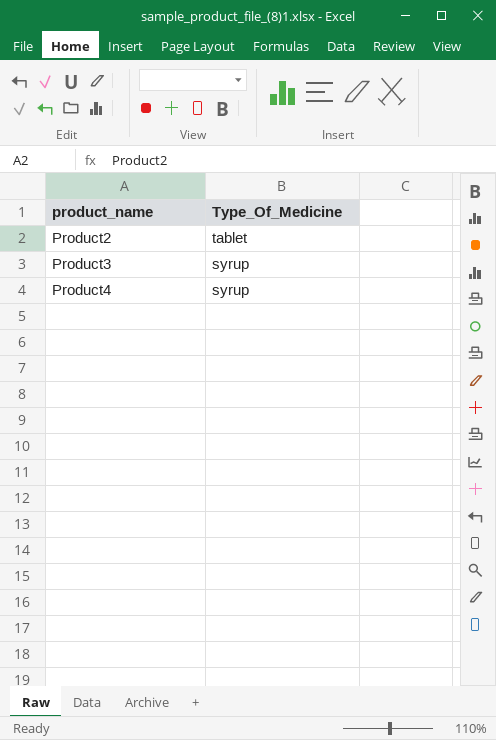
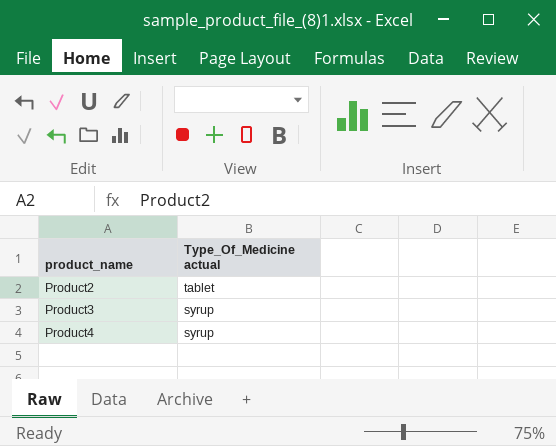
column name: Type_Of_Medicine -> Type_Of_Medicine actual

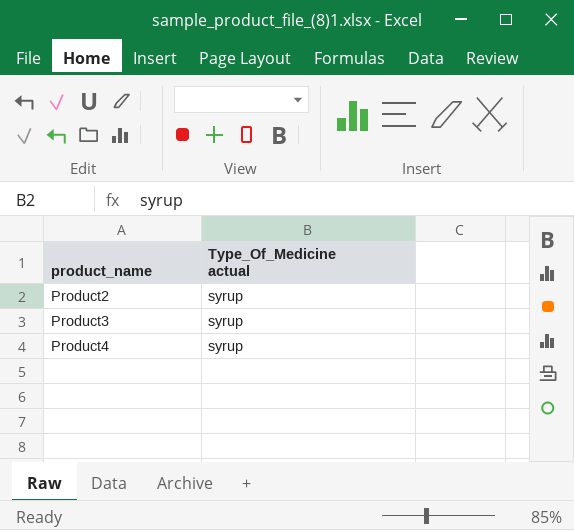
Product2 | Type_Of_Medicine actual: tablet -> syrup

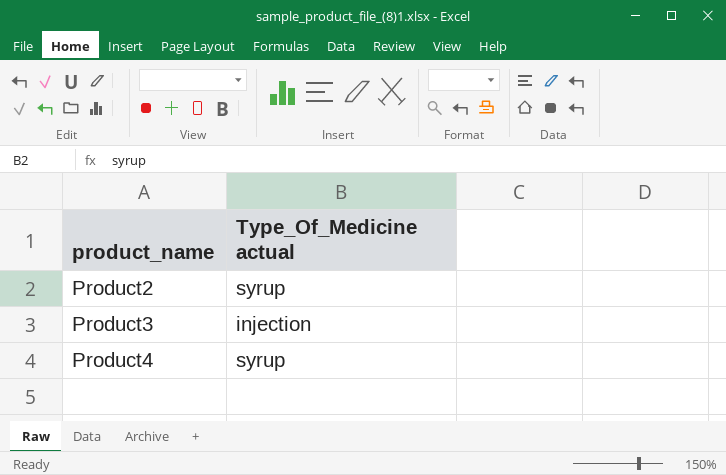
Product3 | Type_Of_Medicine actual: syrup -> injection

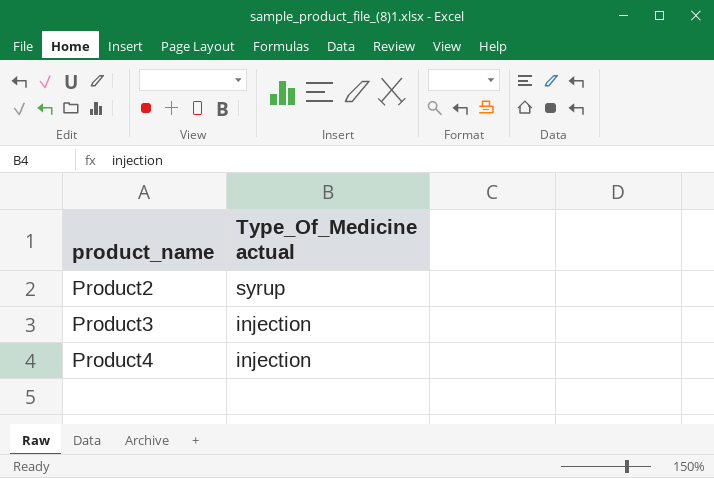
Product4 | Type_Of_Medicine actual: syrup -> injection

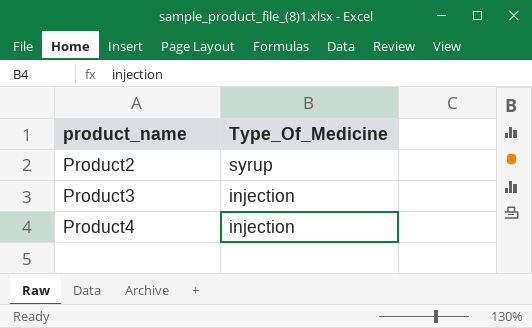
column name: Type_Of_Medicine actual -> Type_Of_Medicine

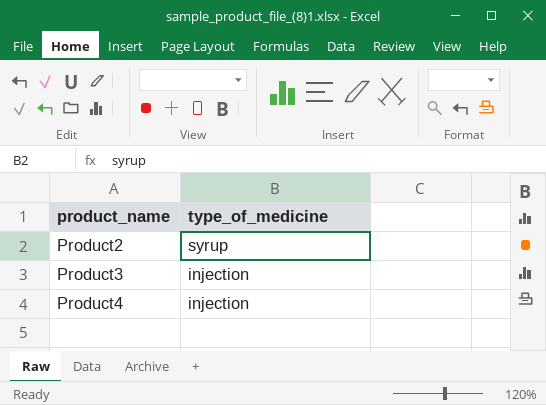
column name: Type_Of_Medicine -> type_of_medicine

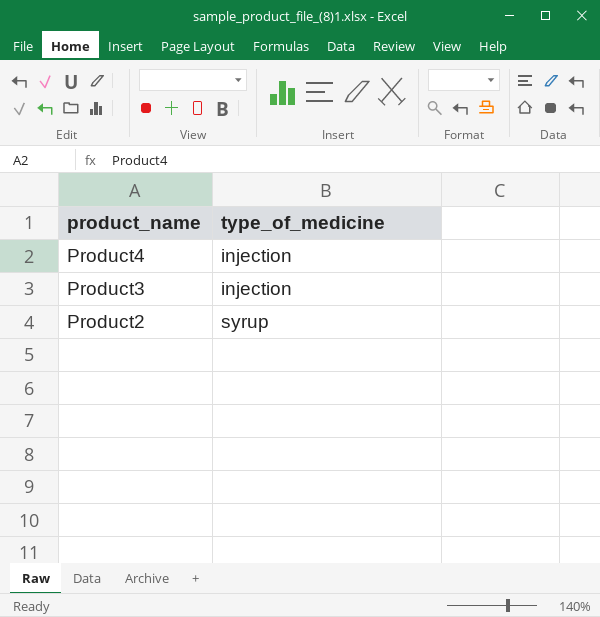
row order: product_name ascending -> product_name descending

